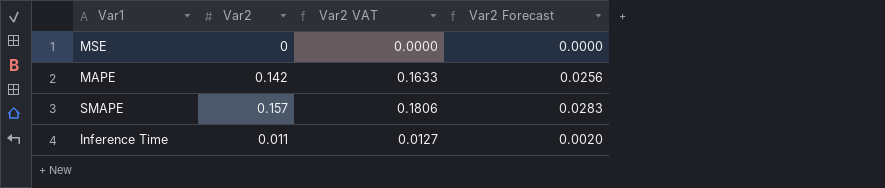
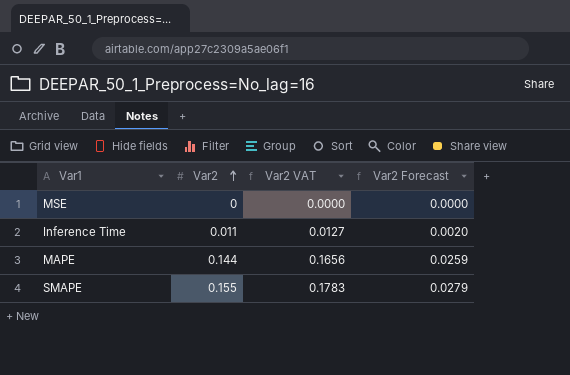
row order: none -> Var2 ascending
MAPE | Var2: 0.142 -> 0.144
MAPE | Var2 VAT: 0.1633 -> 0.1656
MAPE | Var2 Forecast: 0.0256 -> 0.0259
SMAPE | Var2: 0.157 -> 0.155
SMAPE | Var2 VAT: 0.1806 -> 0.1783
SMAPE | Var2 Forecast: 0.0283 -> 0.0279

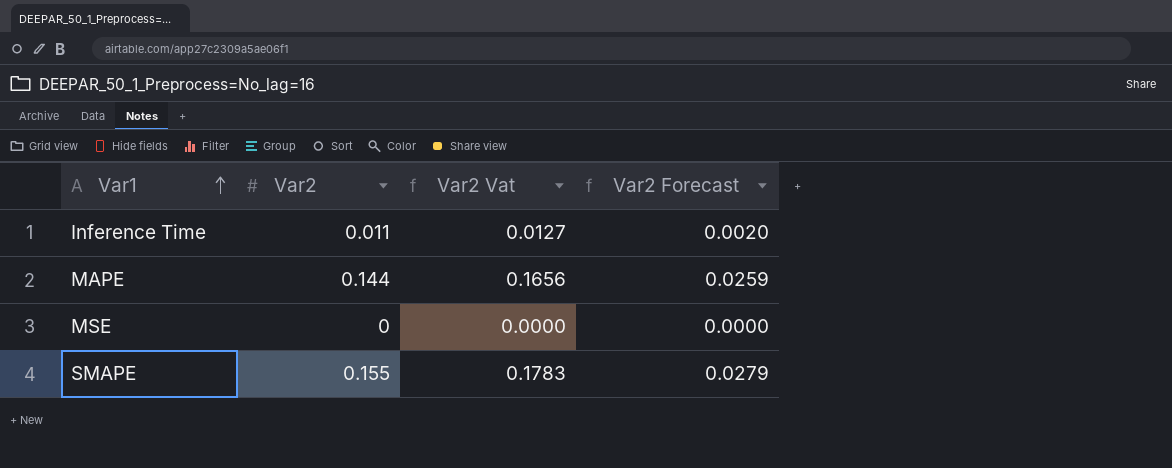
row order: Var2 ascending -> Var1 ascending
column name: Var2 VAT -> Var2 Vat

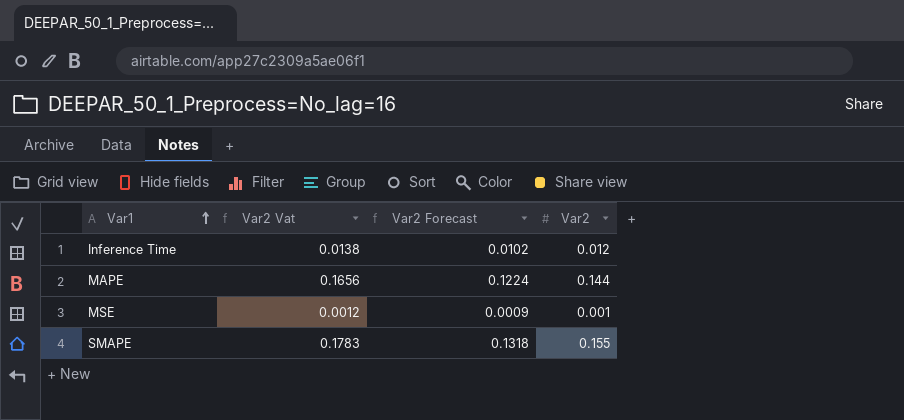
column Var2 Forecast | formula: [Var2] * 0.18 -> [Var2] * 0.85
column Var2 | position: 2 -> 4
Inference Time | Var2 Vat: 0.0127 -> 0.0138
Inference Time | Var2: 0.011 -> 0.012
MSE | Var2 Vat: 0.0000 -> 0.0012
MSE | Var2: 0 -> 0.001

